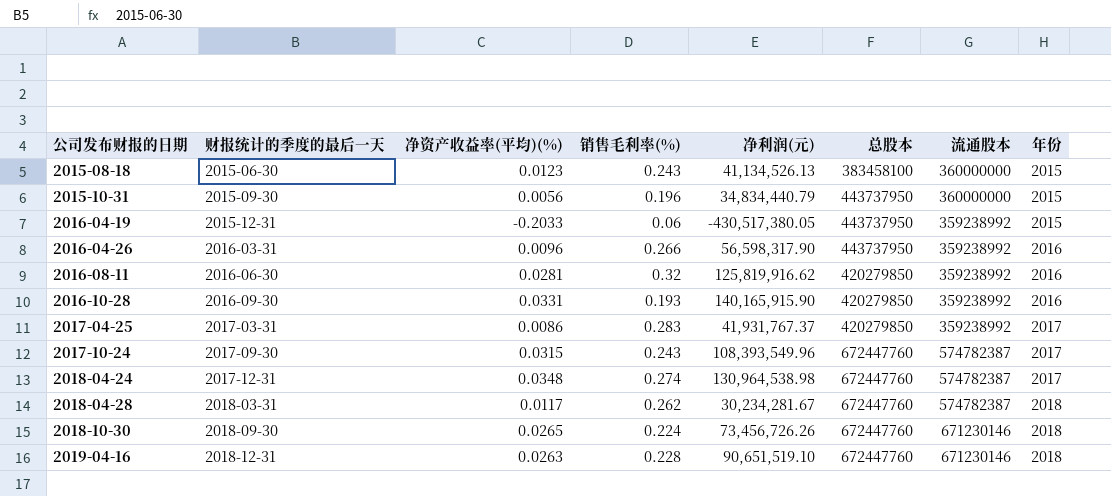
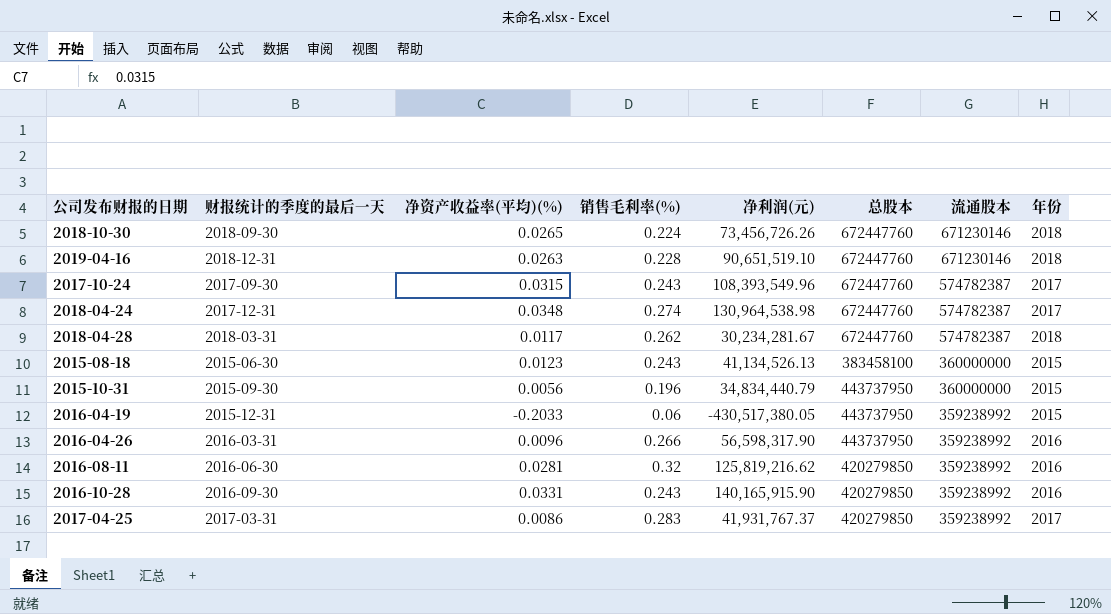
row order: 公司发布财报的日期 ascending -> 流通股本 descending
2016-08-11 | 净利润(元): 125,819,916.62 -> 125,819,216.62
2016-10-28 | 销售毛利率(%): 0.193 -> 0.243

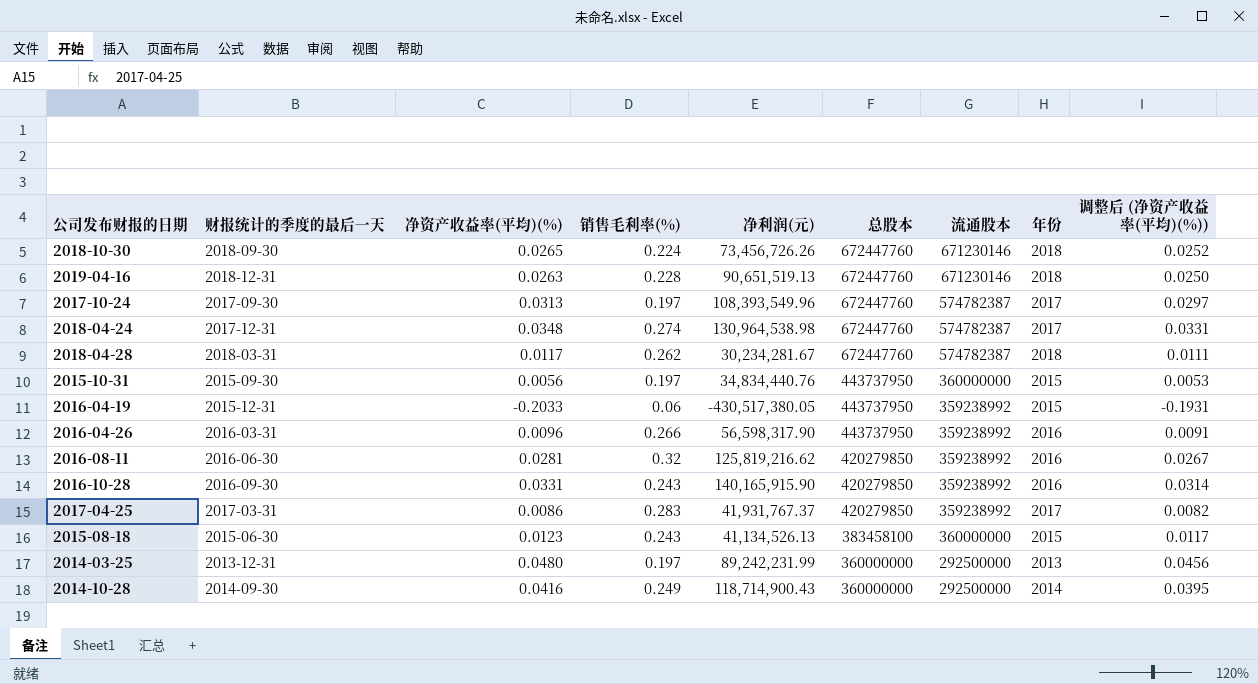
row order: 流通股本 descending -> 总股本 descending
column 调整后 (净资产收益率(平均)(%)) | formula: none -> [净资产收益率(平均)(%)] * 0.95
2019-04-16 | 净利润(元): 90,651,519.10 -> 90,651,519.13
2017-10-24 | 净资产收益率(平均)(%): 0.0315 -> 0.0313
2017-10-24 | 销售毛利率(%): 0.243 -> 0.197
2015-10-31 | 销售毛利率(%): 0.196 -> 0.197
2015-10-31 | 净利润(元): 34,834,440.79 -> 34,834,440.76
row 2014-03-25: none -> 2013-12-31 | 0.0480 | 0.197 | 89,242,231.99 | 360000000 | 292500000 | 2013 | 0.0456
row 2014-10-28: none -> 2014-09-30 | 0.0416 | 0.249 | 118,714,900.43 | 360000000 | 292500000 | 2014 | 0.0395

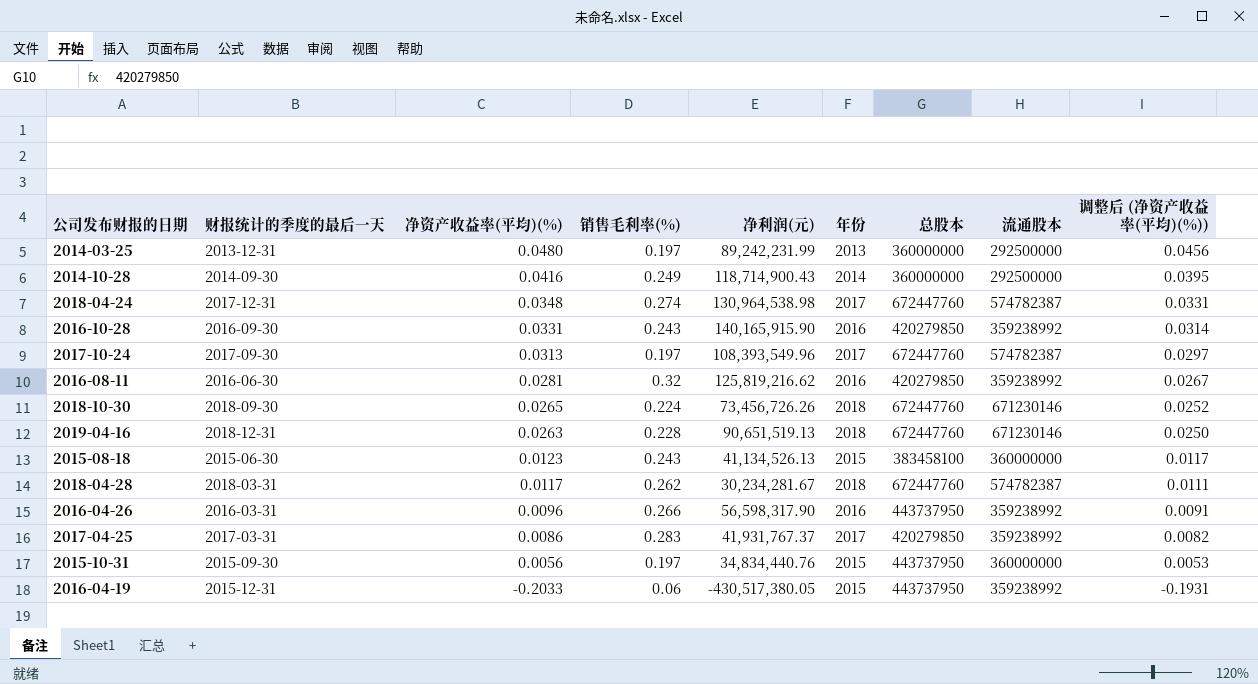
row order: 总股本 descending -> 净资产收益率(平均)(%) descending
column 年份 | position: 8 -> 6

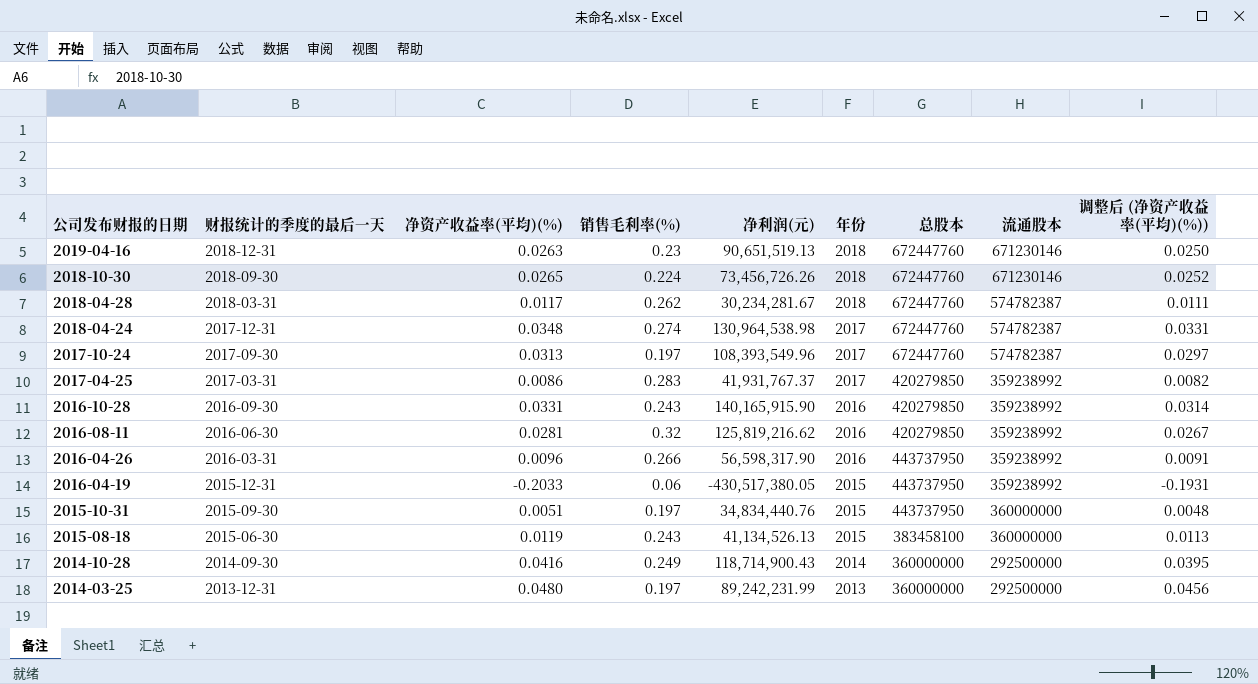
row order: 净资产收益率(平均)(%) descending -> 公司发布财报的日期 descending
2019-04-16 | 销售毛利率(%): 0.228 -> 0.23
2015-10-31 | 净资产收益率(平均)(%): 0.0056 -> 0.0051
2015-10-31 | 调整后 (净资产收益率(平均)(%)): 0.0053 -> 0.0048
2015-08-18 | 净资产收益率(平均)(%): 0.0123 -> 0.0119
2015-08-18 | 调整后 (净资产收益率(平均)(%)): 0.0117 -> 0.0113

